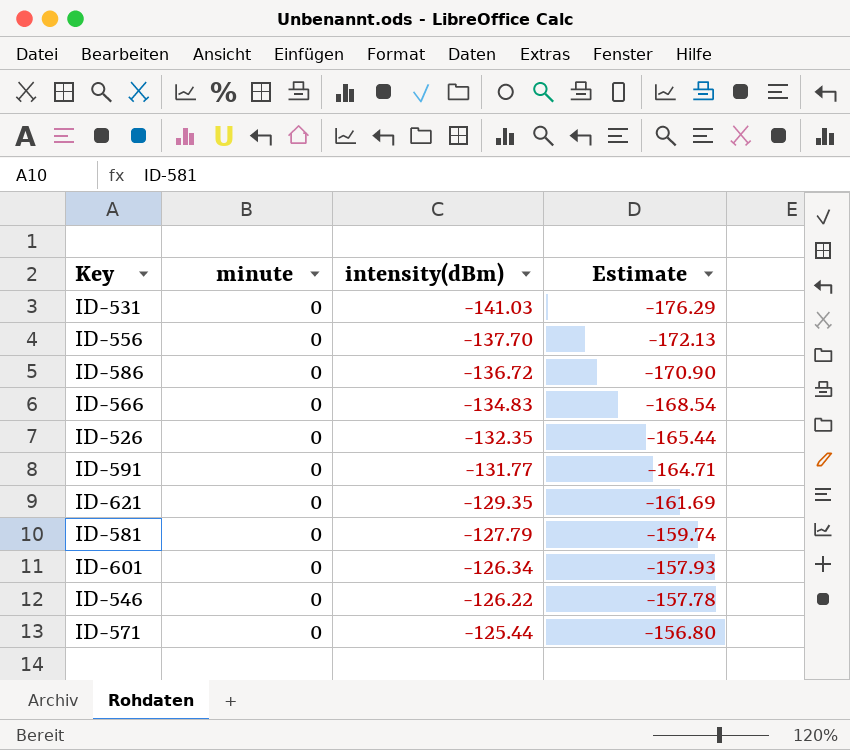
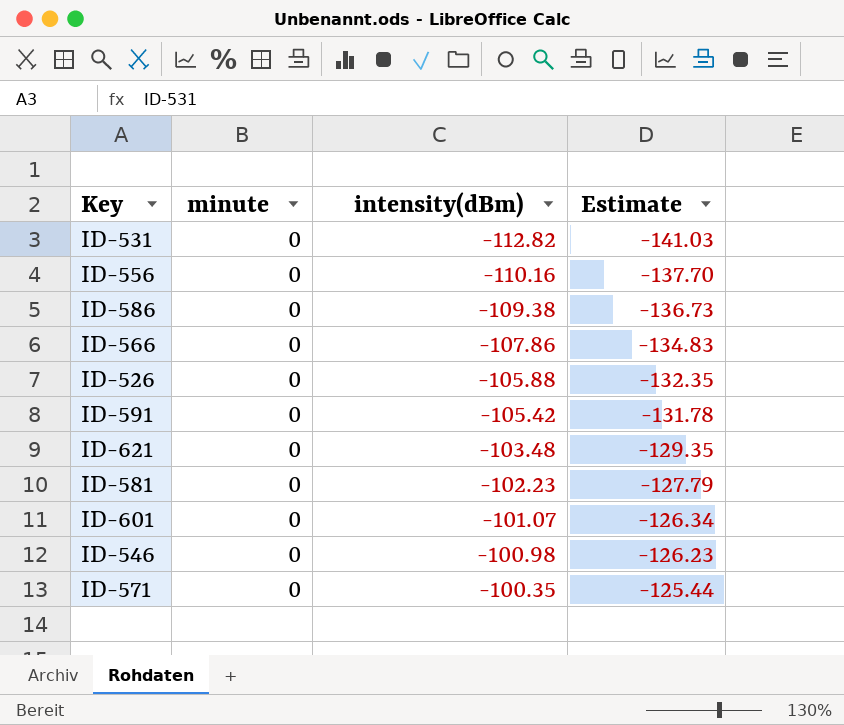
ID-531 | intensity(dBm): -141.03 -> -112.82
ID-531 | Estimate: -176.29 -> -141.03
ID-556 | intensity(dBm): -137.70 -> -110.16
ID-556 | Estimate: -172.13 -> -137.70
ID-586 | intensity(dBm): -136.72 -> -109.38
ID-586 | Estimate: -170.90 -> -136.73
ID-566 | intensity(dBm): -134.83 -> -107.86
ID-566 | Estimate: -168.54 -> -134.83
ID-526 | intensity(dBm): -132.35 -> -105.88
ID-526 | Estimate: -165.44 -> -132.35
ID-591 | intensity(dBm): -131.77 -> -105.42
ID-591 | Estimate: -164.71 -> -131.78
ID-621 | intensity(dBm): -129.35 -> -103.48
ID-621 | Estimate: -161.69 -> -129.35
ID-581 | intensity(dBm): -127.79 -> -102.23
ID-581 | Estimate: -159.74 -> -127.79
ID-601 | intensity(dBm): -126.34 -> -101.07
ID-601 | Estimate: -157.93 -> -126.34
ID-546 | intensity(dBm): -126.22 -> -100.98
ID-546 | Estimate: -157.78 -> -126.23
ID-571 | intensity(dBm): -125.44 -> -100.35
ID-571 | Estimate: -156.80 -> -125.44

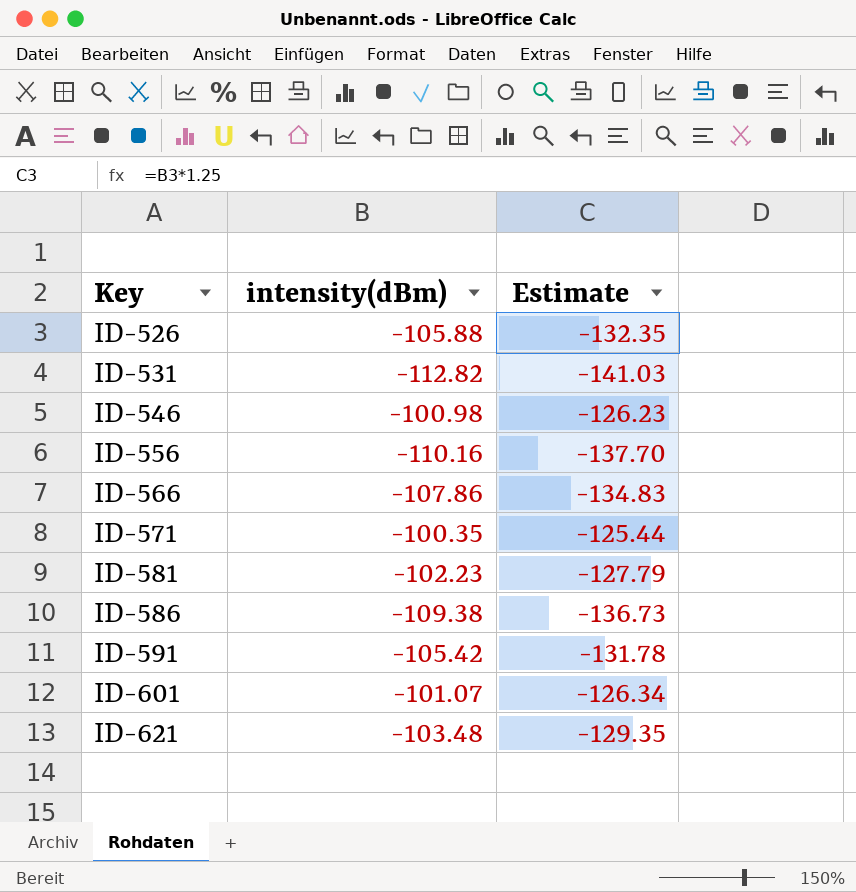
row order: intensity(dBm) ascending -> Key ascending
column minute | position: 2 -> none

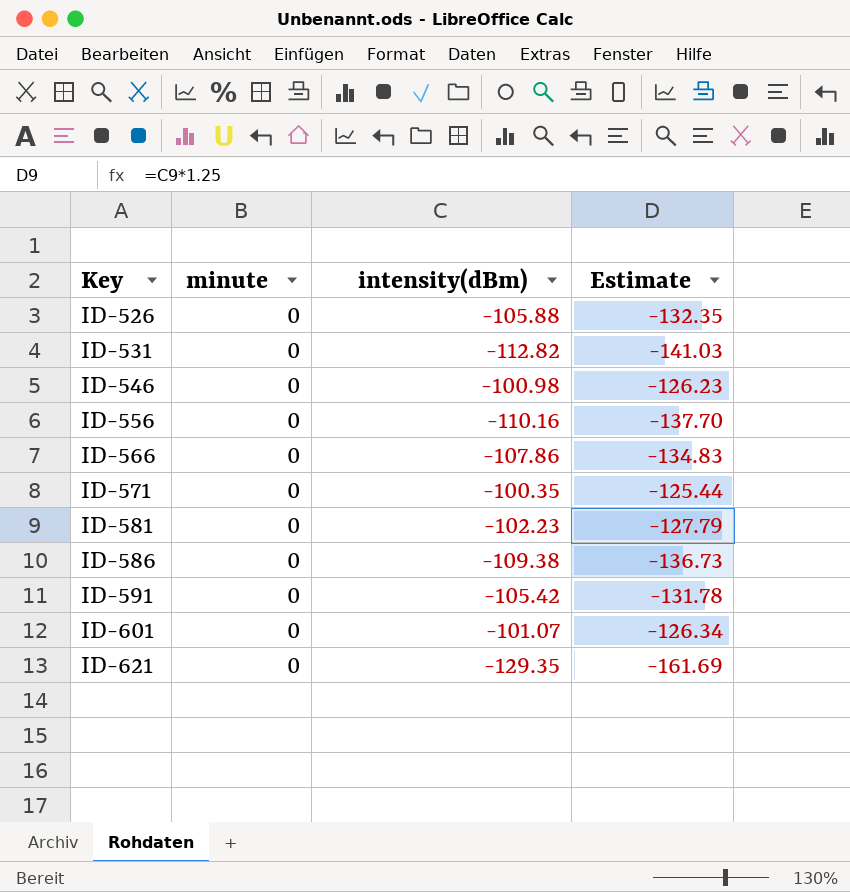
column minute | position: none -> 2
ID-621 | intensity(dBm): -103.48 -> -129.35
ID-621 | Estimate: -129.35 -> -161.69

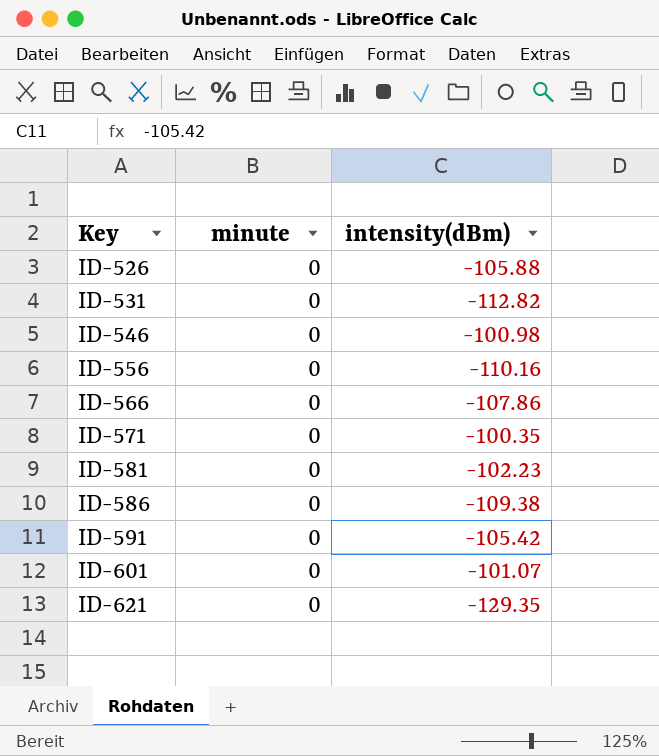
column Estimate | formula: [intensity(dBm)] * 1.25 -> none

